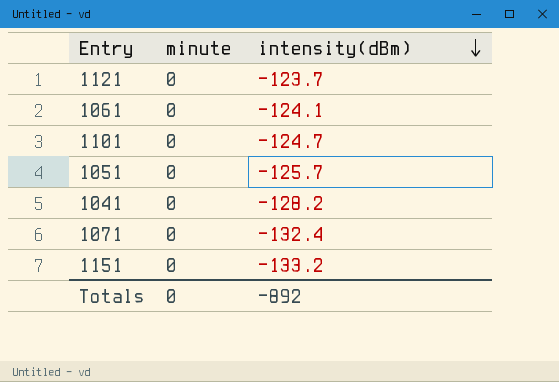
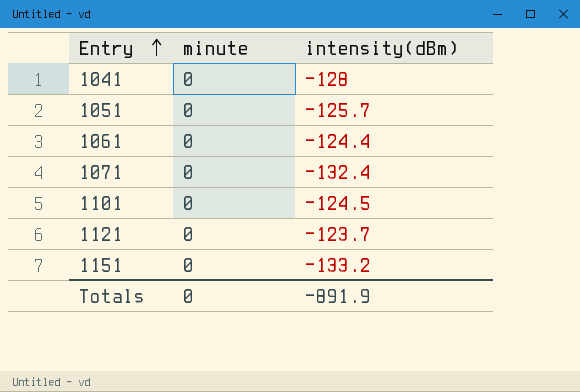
row order: intensity(dBm) descending -> Entry ascending
1041 | intensity(dBm): -128.2 -> -128
1061 | intensity(dBm): -124.1 -> -124.4
1101 | intensity(dBm): -124.7 -> -124.5
Totals | intensity(dBm): -892 -> -891.9

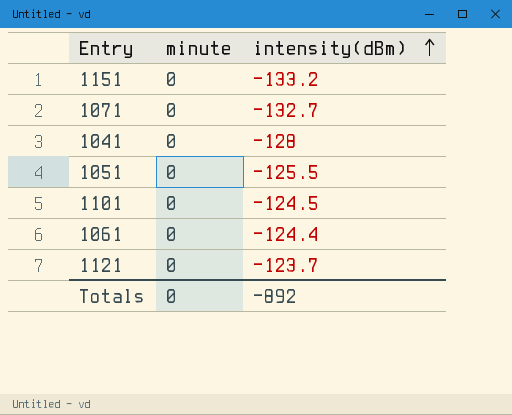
row order: Entry ascending -> intensity(dBm) ascending
1071 | intensity(dBm): -132.4 -> -132.7
1051 | intensity(dBm): -125.7 -> -125.5
Totals | intensity(dBm): -891.9 -> -892

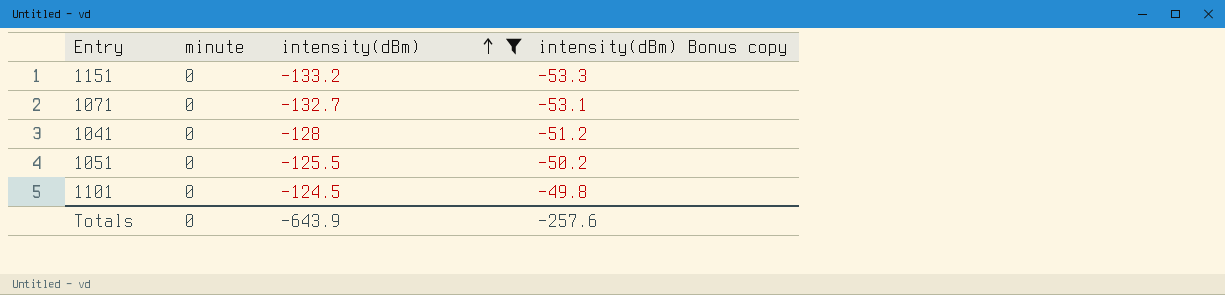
filter: none -> intensity(dBm) <= -124.5
column intensity(dBm) Bonus copy | formula: none -> [intensity(dBm)] * 0.4
Totals | intensity(dBm): -892 -> -643.9

